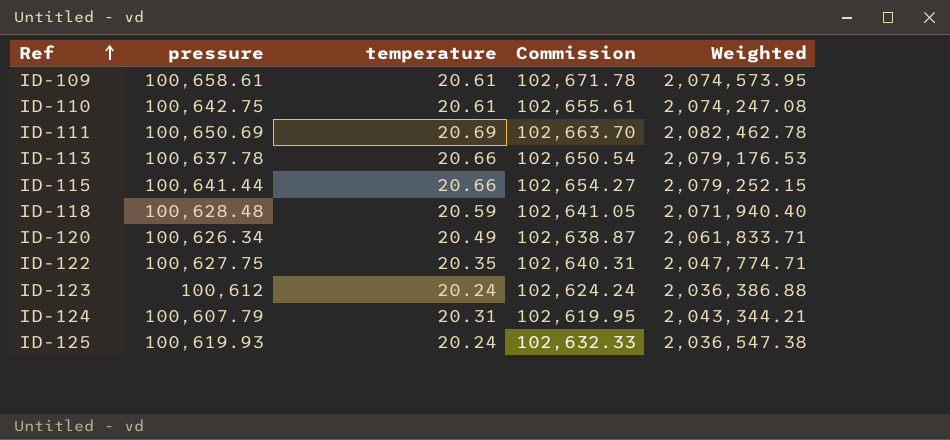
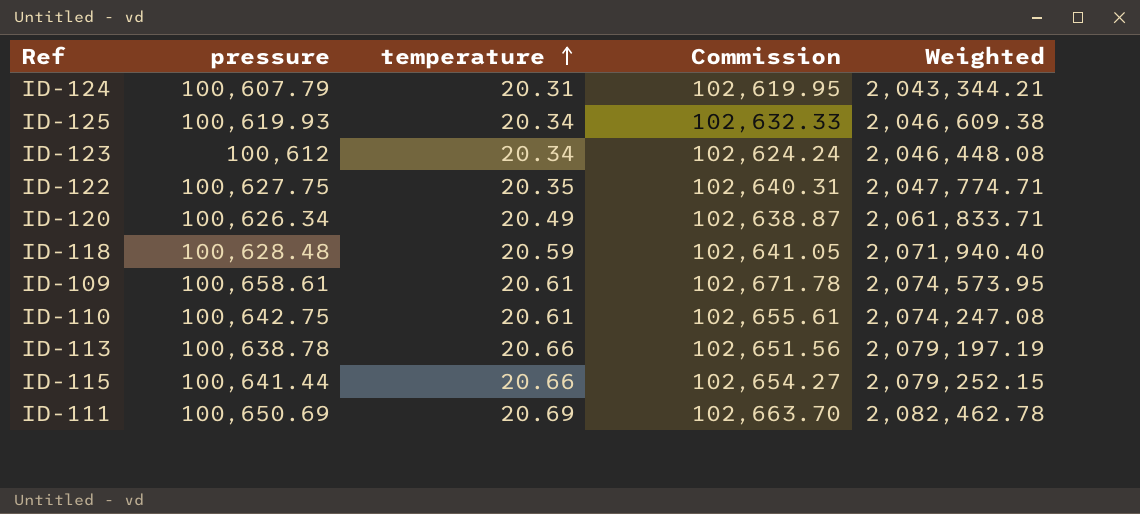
row order: Ref ascending -> temperature ascending
ID-125 | temperature: 20.24 -> 20.34
ID-125 | Weighted: 2,036,547.38 -> 2,046,609.38
ID-123 | temperature: 20.24 -> 20.34
ID-123 | Weighted: 2,036,386.88 -> 2,046,448.08
ID-113 | pressure: 100,637.78 -> 100,638.78
ID-113 | Commission: 102,650.54 -> 102,651.56
ID-113 | Weighted: 2,079,176.53 -> 2,079,197.19

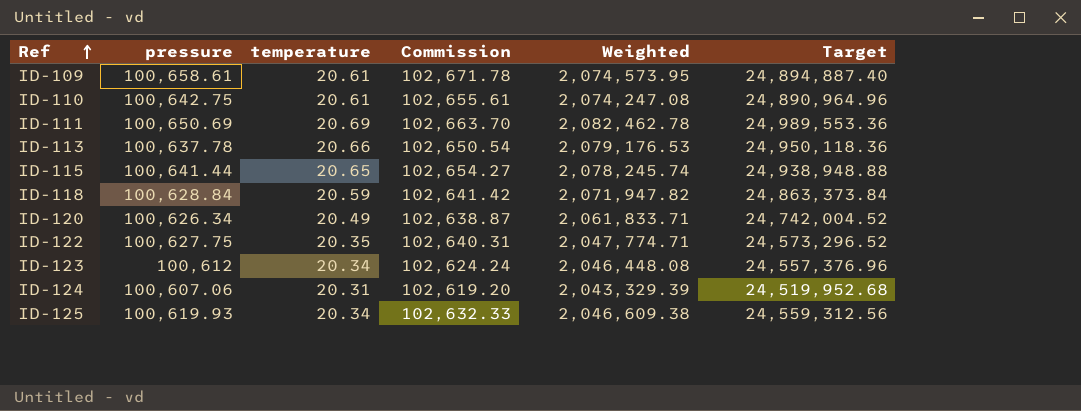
row order: temperature ascending -> Ref ascending
column Target | formula: none -> [Weighted] * 12
ID-113 | pressure: 100,638.78 -> 100,637.78
ID-113 | Commission: 102,651.56 -> 102,650.54
ID-113 | Weighted: 2,079,197.19 -> 2,079,176.53
ID-115 | temperature: 20.66 -> 20.65
ID-115 | Weighted: 2,079,252.15 -> 2,078,245.74
ID-118 | pressure: 100,628.48 -> 100,628.84
ID-118 | Commission: 102,641.05 -> 102,641.42
ID-118 | Weighted: 2,071,940.40 -> 2,071,947.82
ID-124 | pressure: 100,607.79 -> 100,607.06
ID-124 | Commission: 102,619.95 -> 102,619.20
ID-124 | Weighted: 2,043,344.21 -> 2,043,329.39

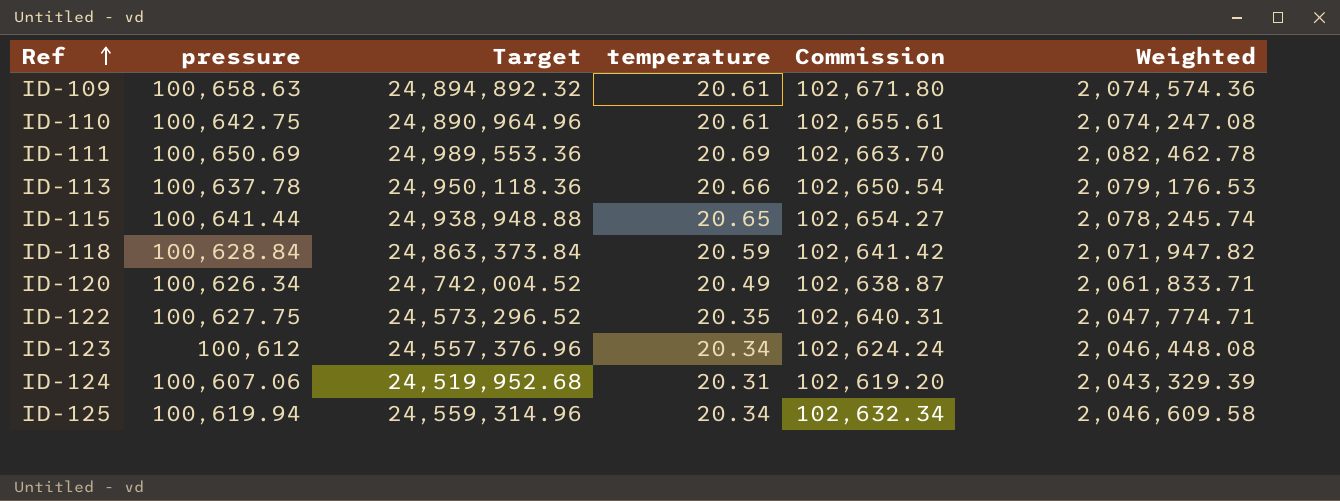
column Target | position: 6 -> 3
ID-109 | pressure: 100,658.61 -> 100,658.63
ID-109 | Target: 24,894,887.40 -> 24,894,892.32
ID-109 | Commission: 102,671.78 -> 102,671.80
ID-109 | Weighted: 2,074,573.95 -> 2,074,574.36
ID-125 | pressure: 100,619.93 -> 100,619.94
ID-125 | Target: 24,559,312.56 -> 24,559,314.96
ID-125 | Commission: 102,632.33 -> 102,632.34
ID-125 | Weighted: 2,046,609.38 -> 2,046,609.58

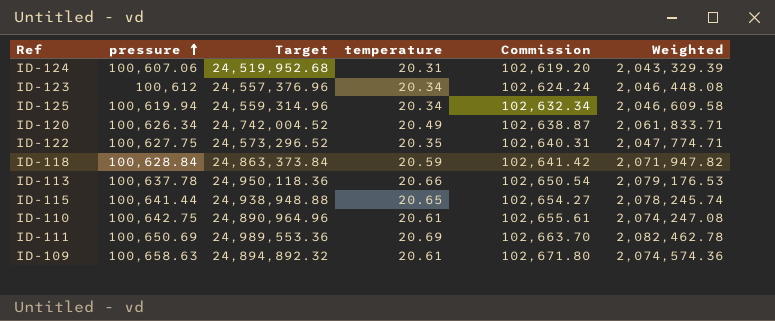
row order: Ref ascending -> pressure ascending

